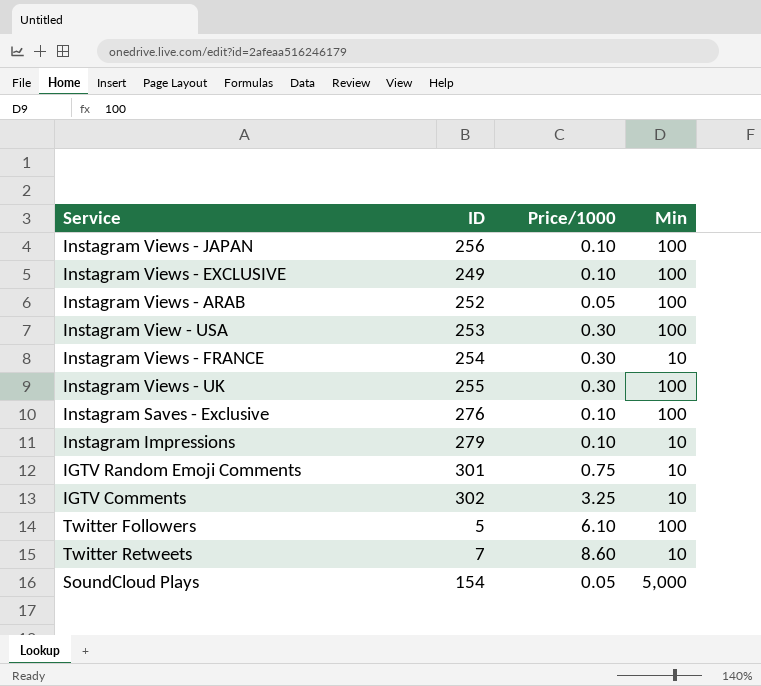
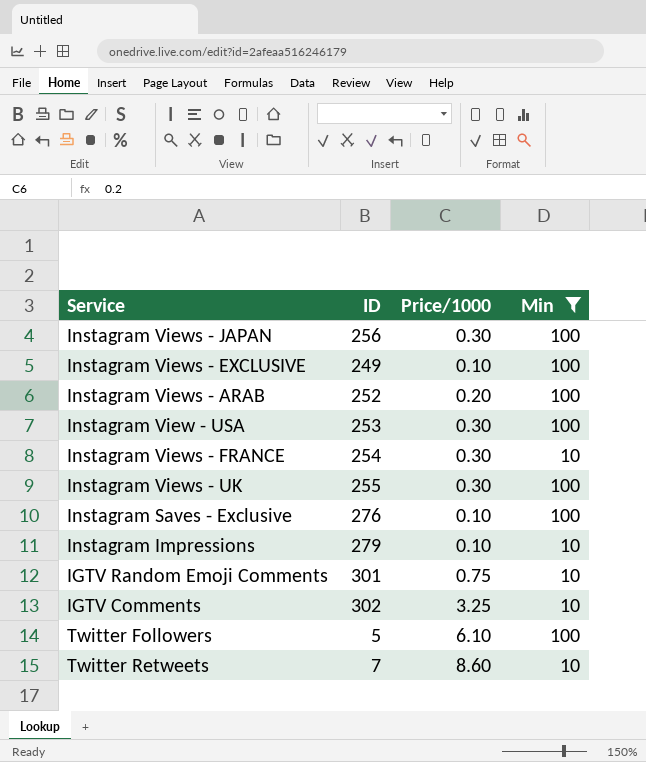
filter: none -> Min != 5,000
Instagram Views - JAPAN | Price/1000: 0.10 -> 0.30
Instagram Views - ARAB | Price/1000: 0.05 -> 0.20

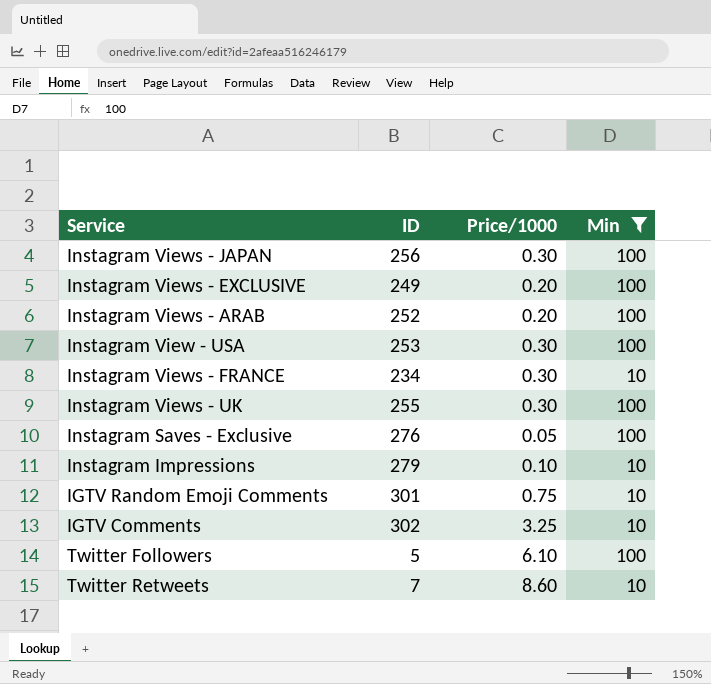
Instagram Views - EXCLUSIVE | Price/1000: 0.10 -> 0.20
Instagram Views - FRANCE | ID: 254 -> 234
Instagram Saves - Exclusive | Price/1000: 0.10 -> 0.05

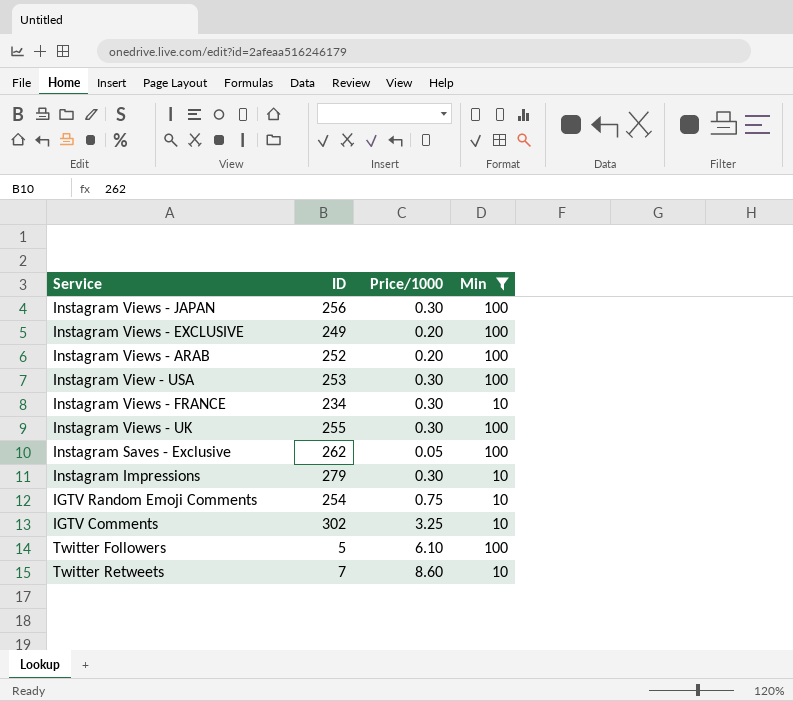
Instagram Saves - Exclusive | ID: 276 -> 262
Instagram Impressions | Price/1000: 0.10 -> 0.30
IGTV Random Emoji Comments | ID: 301 -> 254

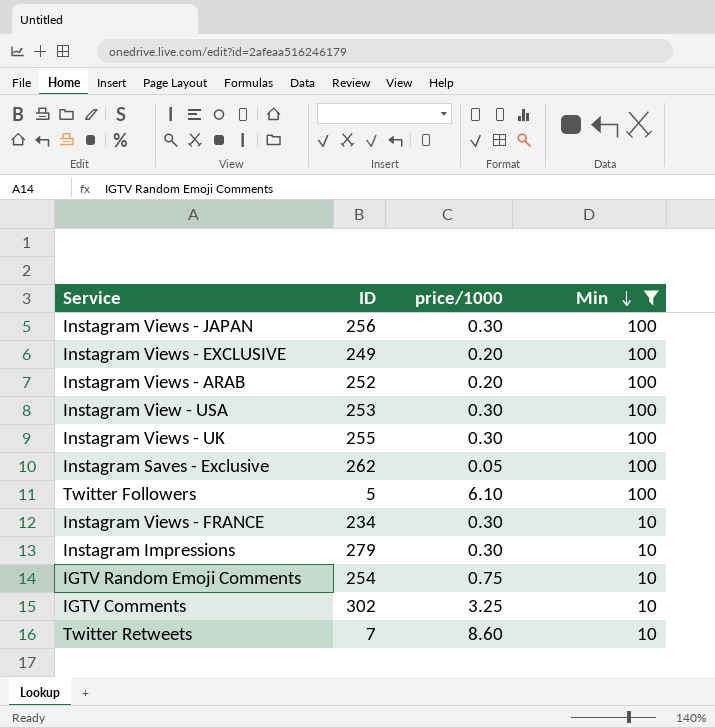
row order: none -> Min descending
column name: Price/1000 -> price/1000

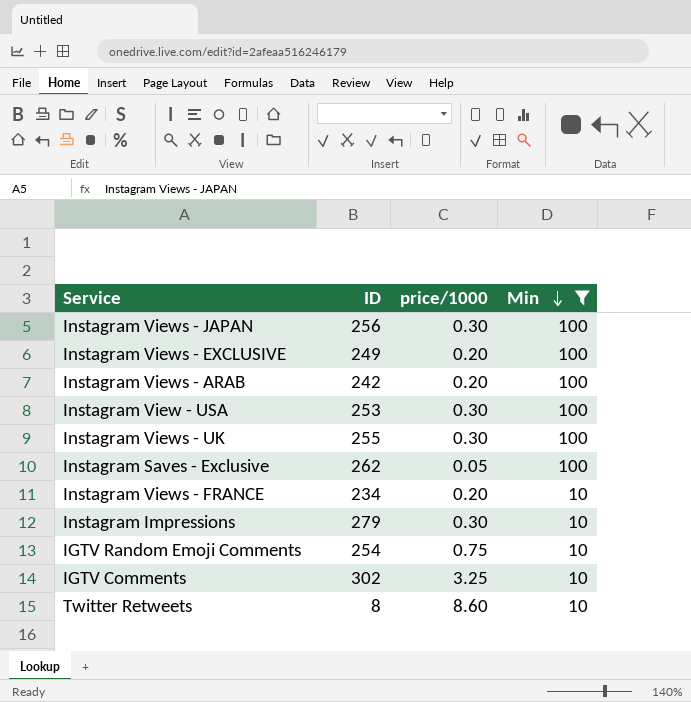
row Twitter Followers: 5 | 6.10 | 100 -> none
Instagram Views - ARAB | ID: 252 -> 242
Instagram Views - FRANCE | price/1000: 0.30 -> 0.20
Twitter Retweets | ID: 7 -> 8

